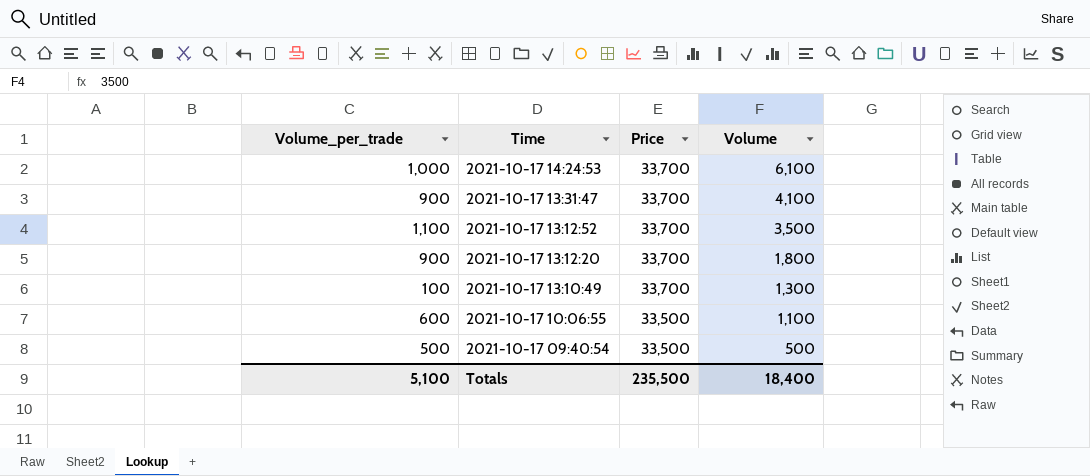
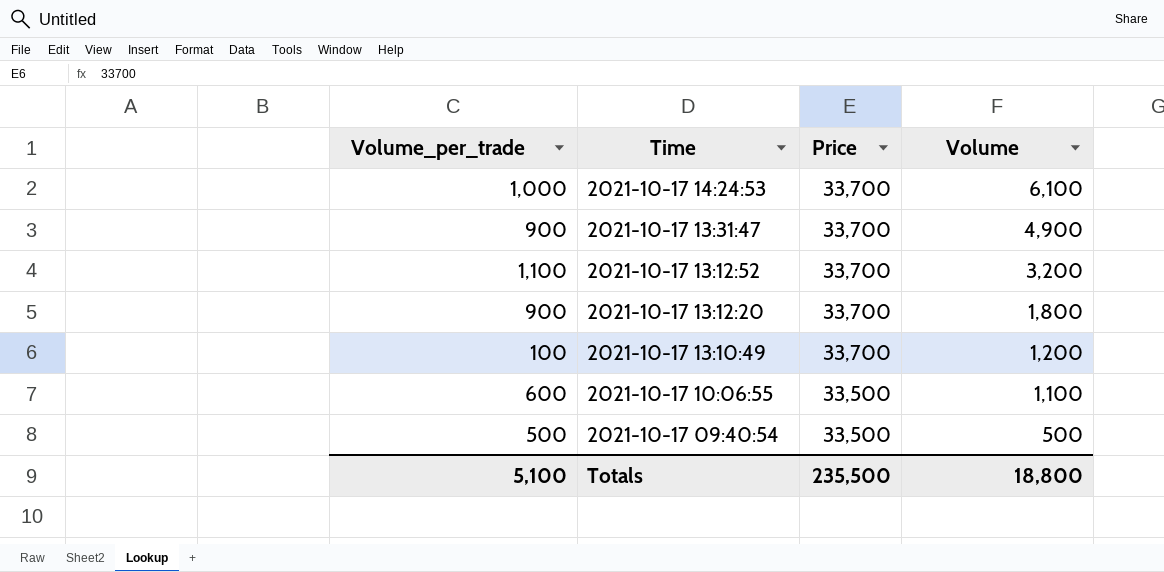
2021-10-17 13:31:47 | Volume: 4,100 -> 4,900
2021-10-17 13:12:52 | Volume: 3,500 -> 3,200
2021-10-17 13:10:49 | Volume: 1,300 -> 1,200
Totals | Volume: 18,400 -> 18,800

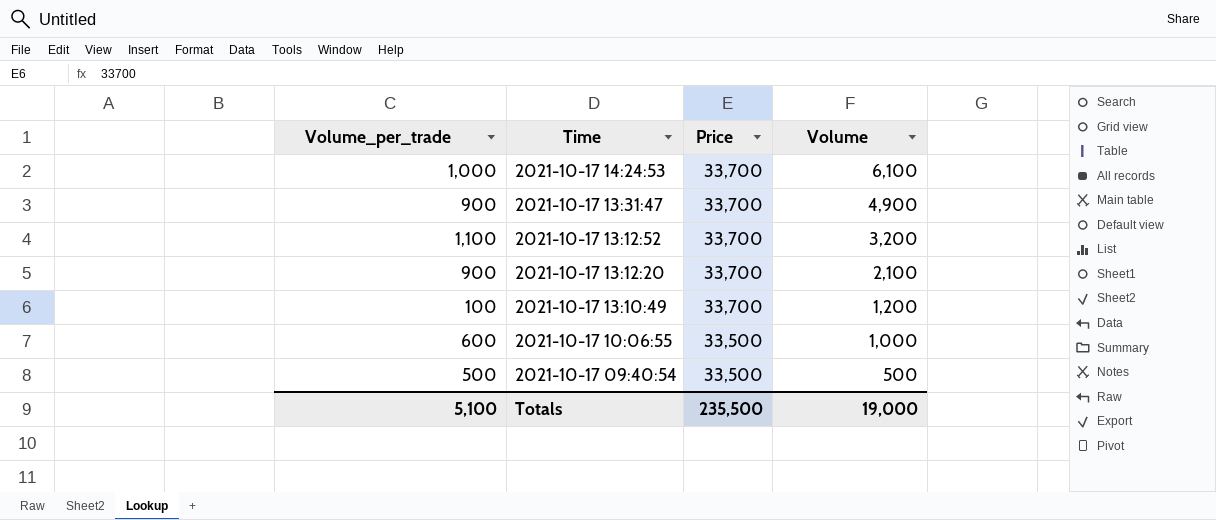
2021-10-17 13:12:20 | Volume: 1,800 -> 2,100
2021-10-17 10:06:55 | Volume: 1,100 -> 1,000
Totals | Volume: 18,800 -> 19,000

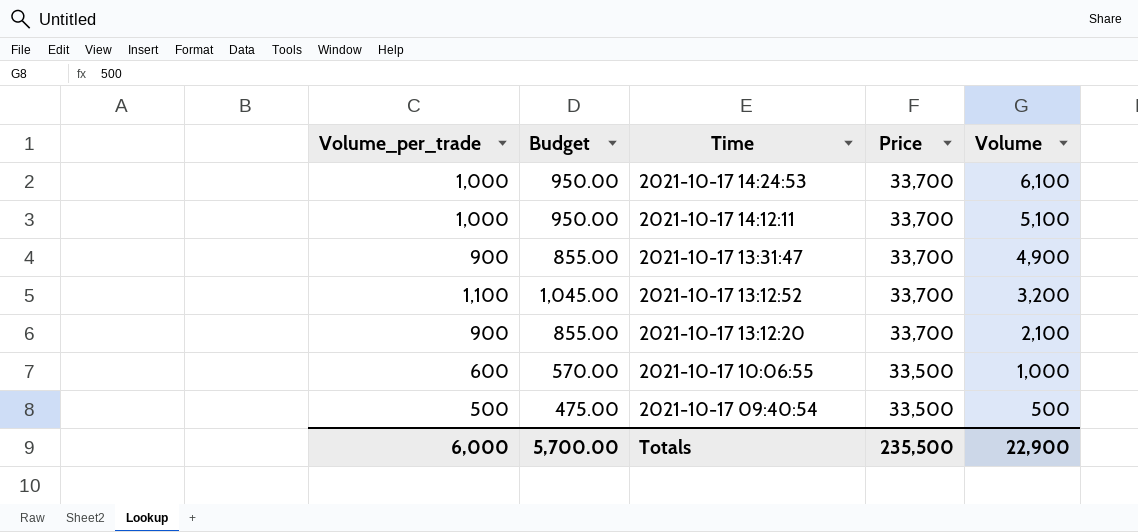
column Budget | formula: none -> [Volume_per_trade] * 0.95
row 2021-10-17 13:10:49: 100 | 33,700 | 1,200 -> none
row 2021-10-17 14:12:11: none -> 1,000 | 950.00 | 33,700 | 5,100
Totals | Volume_per_trade: 5,100 -> 6,000
Totals | Volume: 19,000 -> 22,900

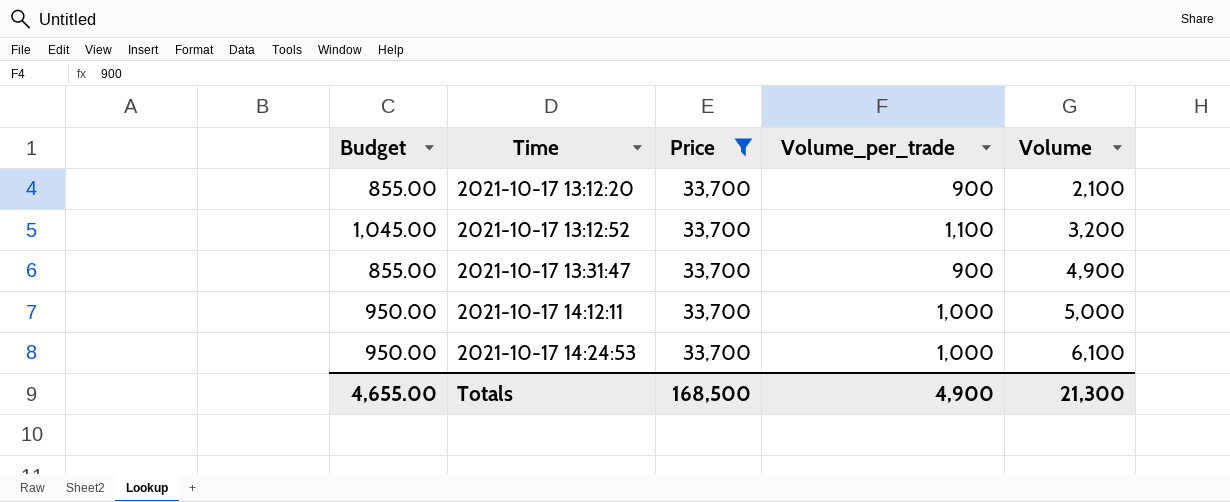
filter: none -> Price = 33,700
row order: Time descending -> Time ascending
column Volume_per_trade | position: 1 -> 4
2021-10-17 14:12:11 | Volume: 5,100 -> 5,000
Totals | Budget: 5,700.00 -> 4,655.00
Totals | Price: 235,500 -> 168,500
Totals | Volume_per_trade: 6,000 -> 4,900
Totals | Volume: 22,900 -> 21,300

